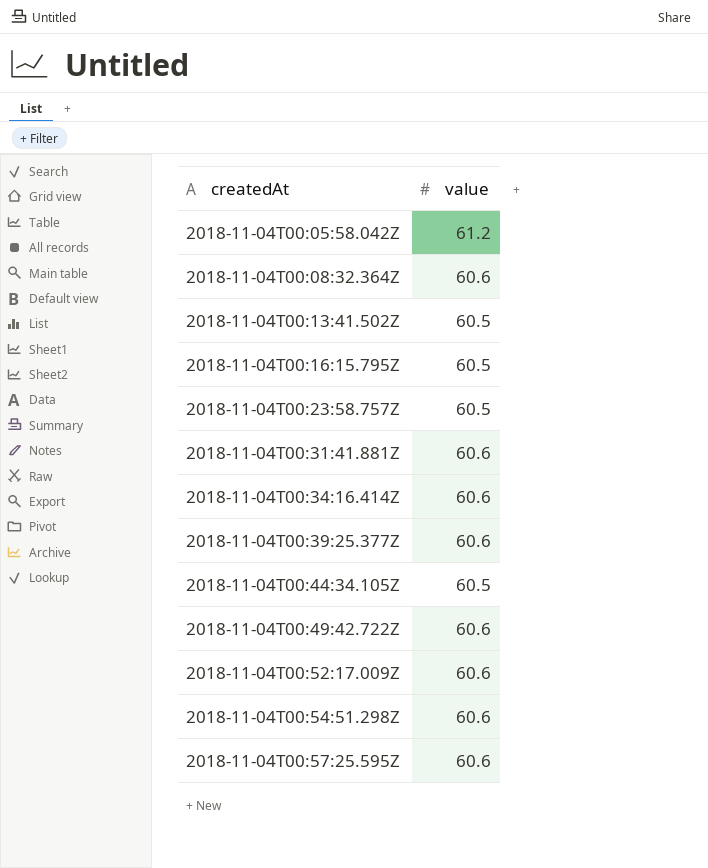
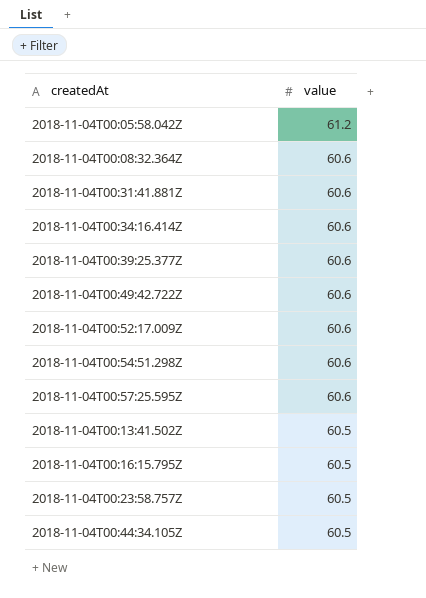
row order: createdAt ascending -> value descending

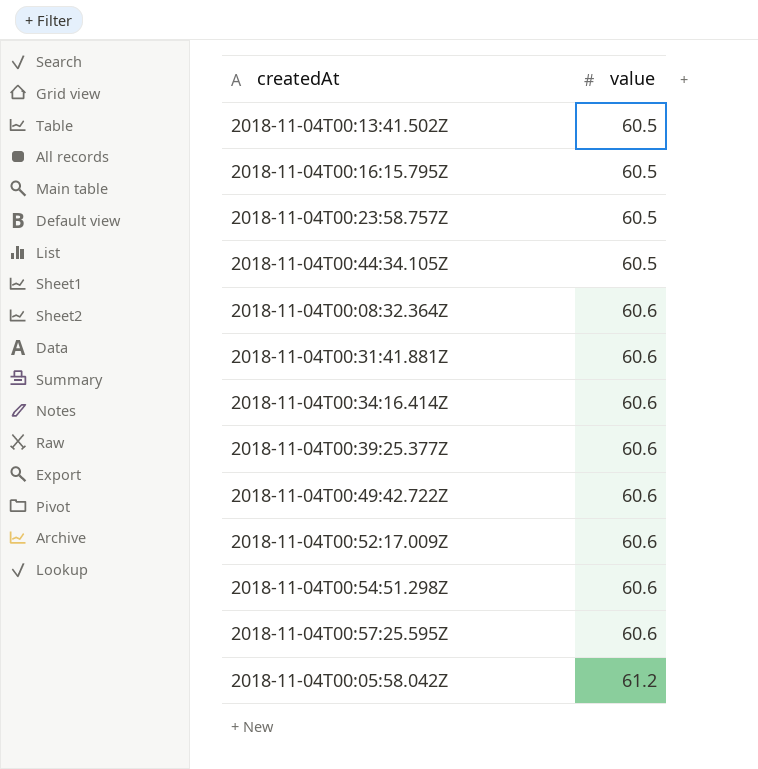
row order: value descending -> value ascending

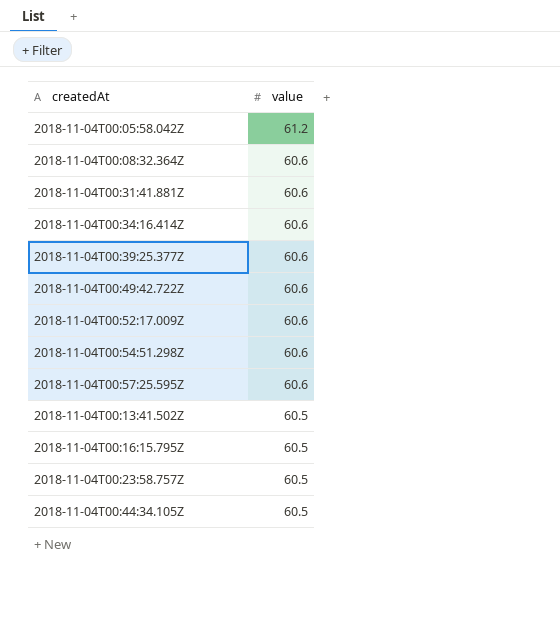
row order: value ascending -> value descending

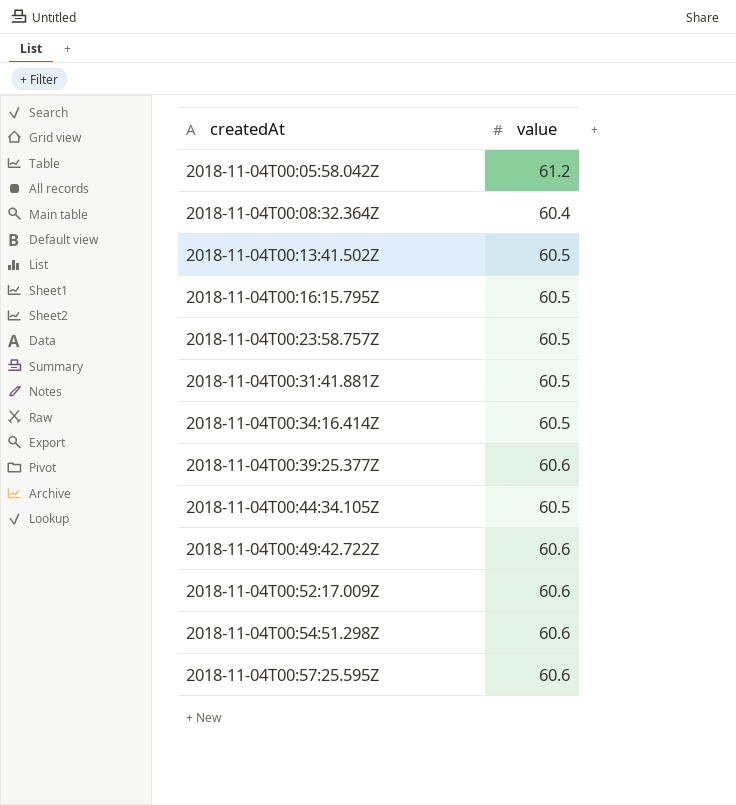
row order: value descending -> createdAt ascending
2018-11-04T00:08:32.364Z | value: 60.6 -> 60.4
2018-11-04T00:31:41.881Z | value: 60.6 -> 60.5
2018-11-04T00:34:16.414Z | value: 60.6 -> 60.5

